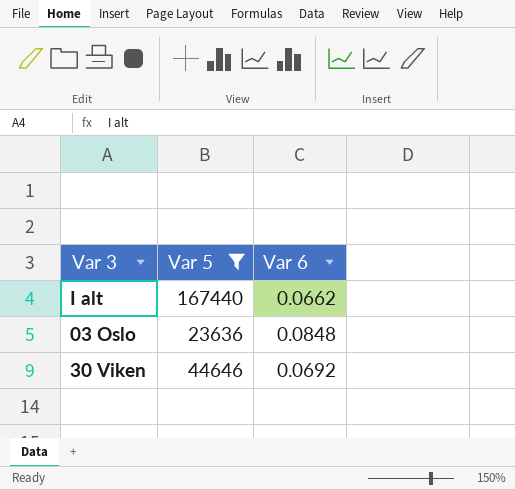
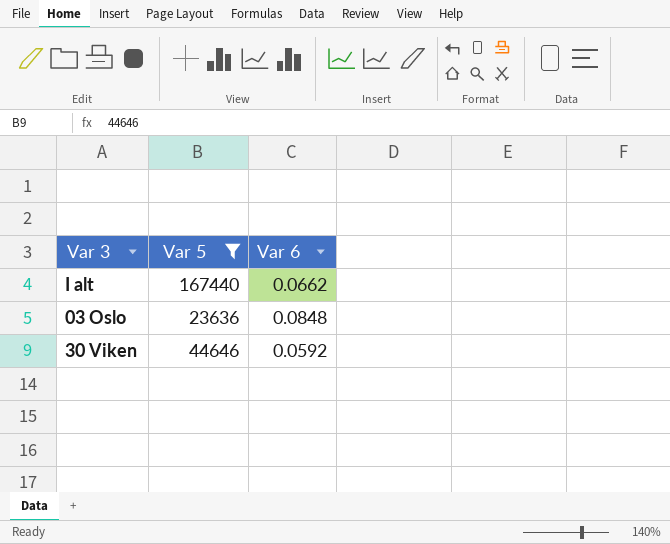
30 Viken | Var 6: 0.0692 -> 0.0592

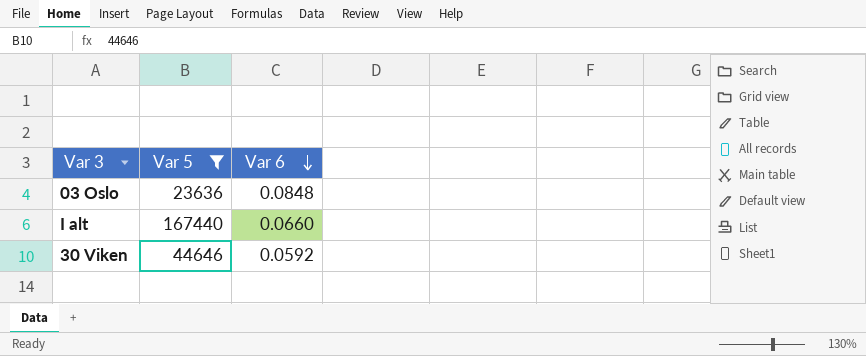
row order: none -> Var 6 descending
I alt | Var 6: 0.0662 -> 0.0660

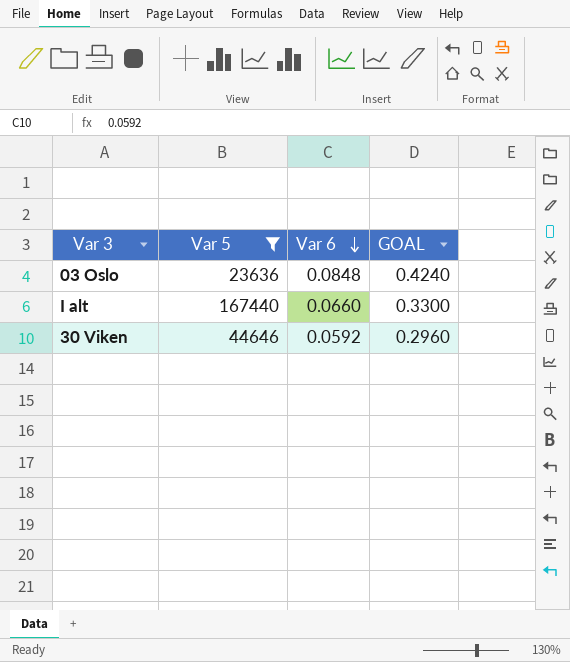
column GOAL | formula: none -> [Var 6] * 5

